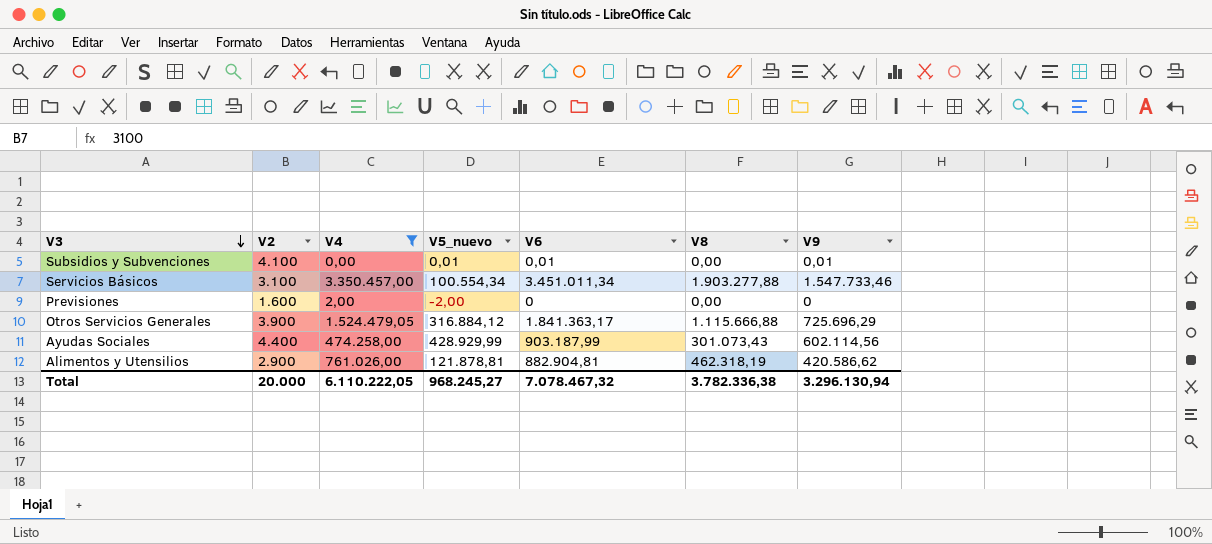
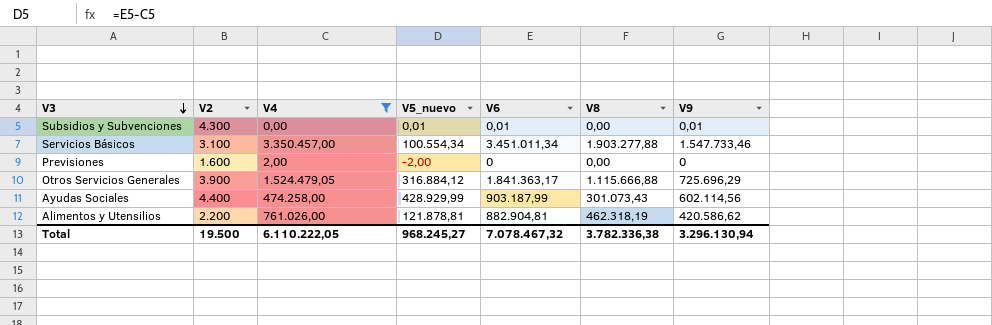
Subsidios y Subvenciones | V2: 4.100 -> 4.300
Alimentos y Utensilios | V2: 2.900 -> 2.200
Total | V2: 20.000 -> 19.500

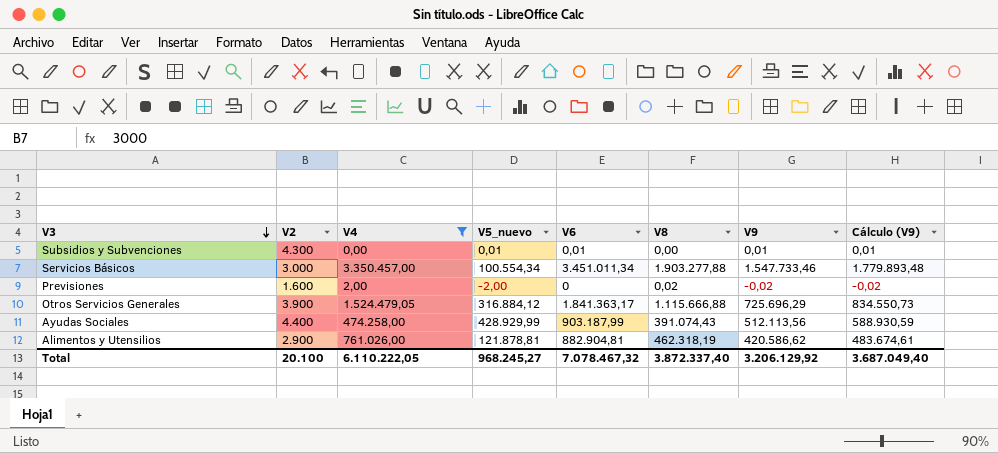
column Cálculo (V9) | formula: none -> [V9] * 1,15
Servicios Básicos | V2: 3.100 -> 3.000
Previsiones | V8: 0,00 -> 0,02
Previsiones | V9: 0 -> -0,02
Ayudas Sociales | V8: 301.073,43 -> 391.074,43
Ayudas Sociales | V9: 602.114,56 -> 512.113,56
Alimentos y Utensilios | V2: 2.200 -> 2.900
Total | V2: 19.500 -> 20.100
Total | V8: 3.782.336,38 -> 3.872.337,40
Total | V9: 3.296.130,94 -> 3.206.129,92

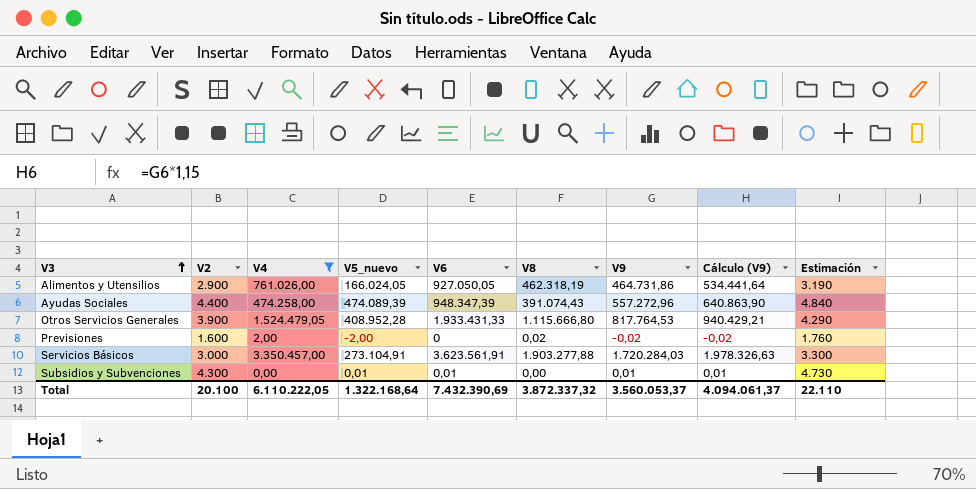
row order: V3 descending -> V3 ascending
column Estimación | formula: none -> [V2] * 1,1
Alimentos y Utensilios | V5_nuevo: 121.878,81 -> 166.024,05
Alimentos y Utensilios | V6: 882.904,81 -> 927.050,05
Alimentos y Utensilios | V9: 420.586,62 -> 464.731,86
Alimentos y Utensilios | Cálculo (V9): 483.674,61 -> 534.441,64
Ayudas Sociales | V5_nuevo: 428.929,99 -> 474.089,39
Ayudas Sociales | V6: 903.187,99 -> 948.347,39
Ayudas Sociales | V9: 512.113,56 -> 557.272,96
Ayudas Sociales | Cálculo (V9): 588.930,59 -> 640.863,90
Otros Servicios Generales | V5_nuevo: 316.884,12 -> 408.952,28
Otros Servicios Generales | V6: 1.841.363,17 -> 1.933.431,33
Otros Servicios Generales | V8: 1.115.666,88 -> 1.115.666,80
Otros Servicios Generales | V9: 725.696,29 -> 817.764,53
Otros Servicios Generales | Cálculo (V9): 834.550,73 -> 940.429,21
Servicios Básicos | V5_nuevo: 100.554,34 -> 273.104,91
Servicios Básicos | V6: 3.451.011,34 -> 3.623.561,91
Servicios Básicos | V9: 1.547.733,46 -> 1.720.284,03
Servicios Básicos | Cálculo (V9): 1.779.893,48 -> 1.978.326,63
Total | V5_nuevo: 968.245,27 -> 1.322.168,64
Total | V6: 7.078.467,32 -> 7.432.390,69
Total | V8: 3.872.337,40 -> 3.872.337,32
Total | V9: 3.206.129,92 -> 3.560.053,37
Total | Cálculo (V9): 3.687.049,40 -> 4.094.061,37

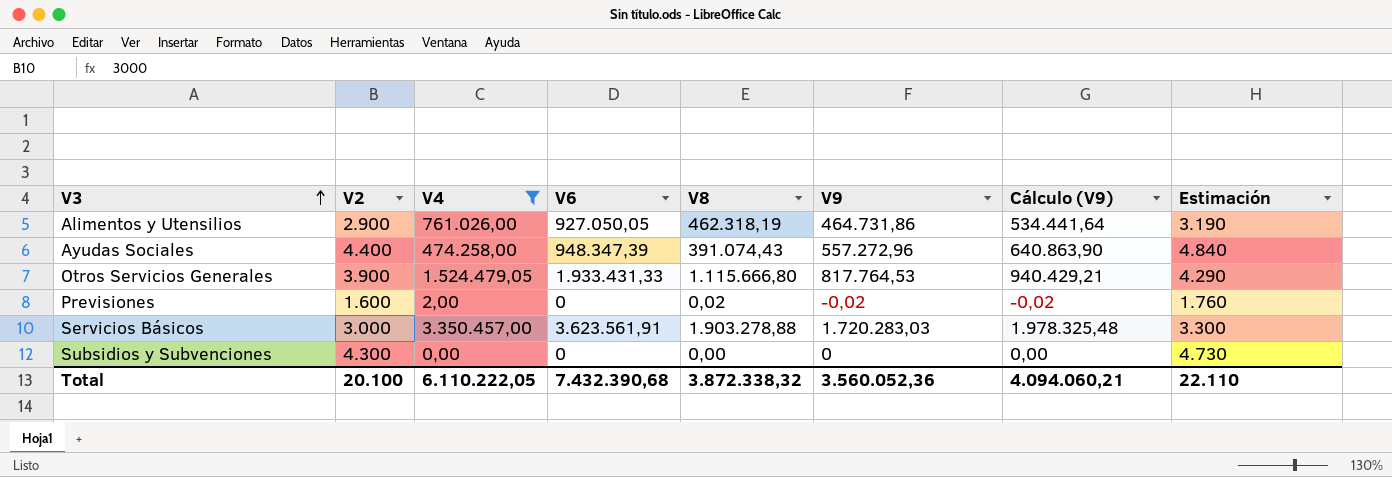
column V5_nuevo | formula: [V6] - [V4] -> none
Servicios Básicos | V8: 1.903.277,88 -> 1.903.278,88
Servicios Básicos | V9: 1.720.284,03 -> 1.720.283,03
Servicios Básicos | Cálculo (V9): 1.978.326,63 -> 1.978.325,48
Subsidios y Subvenciones | V6: 0,01 -> 0
Subsidios y Subvenciones | V9: 0,01 -> 0
Subsidios y Subvenciones | Cálculo (V9): 0,01 -> 0,00
Total | V6: 7.432.390,69 -> 7.432.390,68
Total | V8: 3.872.337,32 -> 3.872.338,32
Total | V9: 3.560.053,37 -> 3.560.052,36
Total | Cálculo (V9): 4.094.061,37 -> 4.094.060,21

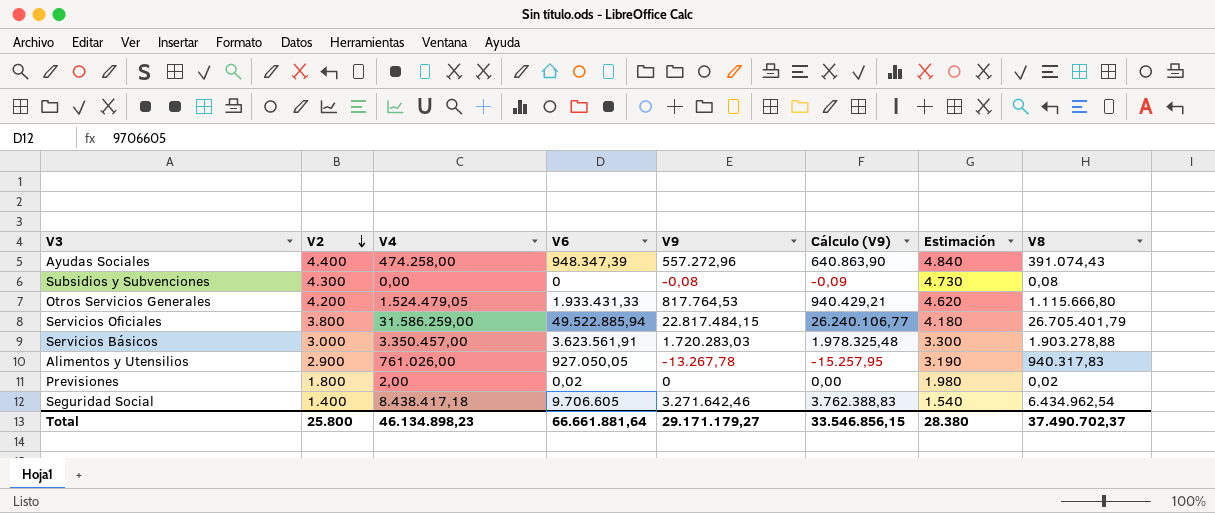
filter: V4 <= 3.350.457,00 -> none
row order: V3 ascending -> V2 descending
column V8 | position: 5 -> 8
Subsidios y Subvenciones | V9: 0 -> -0,08
Subsidios y Subvenciones | Cálculo (V9): 0,00 -> -0,09
Subsidios y Subvenciones | V8: 0,00 -> 0,08
Otros Servicios Generales | V2: 3.900 -> 4.200
Otros Servicios Generales | Estimación: 4.290 -> 4.620
Alimentos y Utensilios | V9: 464.731,86 -> -13.267,78
Alimentos y Utensilios | Cálculo (V9): 534.441,64 -> -15.257,95
Alimentos y Utensilios | V8: 462.318,19 -> 940.317,83
Previsiones | V2: 1.600 -> 1.800
Previsiones | V6: 0 -> 0,02
Previsiones | V9: -0,02 -> 0
Previsiones | Cálculo (V9): -0,02 -> 0,00
Previsiones | Estimación: 1.760 -> 1.980
Total | V2: 20.100 -> 25.800
Total | V4: 6.110.222,05 -> 46.134.898,23
Total | V6: 7.432.390,68 -> 66.661.881,64
Total | V9: 3.560.052,36 -> 29.171.179,27
Total | Cálculo (V9): 4.094.060,21 -> 33.546.856,15
Total | Estimación: 22.110 -> 28.380
Total | V8: 3.872.338,32 -> 37.490.702,37

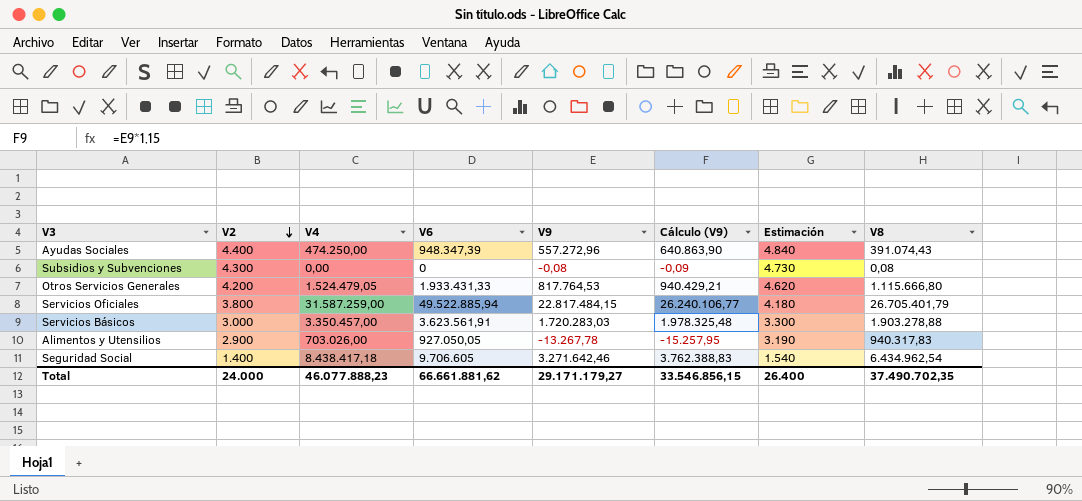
row Previsiones: 1.800 | 2,00 | 0,02 | 0 | 0,00 | 1.980 | 0,02 -> none
Ayudas Sociales | V4: 474.258,00 -> 474.250,00
Servicios Oficiales | V4: 31.586.259,00 -> 31.587.259,00
Alimentos y Utensilios | V4: 761.026,00 -> 703.026,00
Total | V2: 25.800 -> 24.000
Total | V4: 46.134.898,23 -> 46.077.888,23
Total | V6: 66.661.881,64 -> 66.661.881,62
Total | Estimación: 28.380 -> 26.400
Total | V8: 37.490.702,37 -> 37.490.702,35

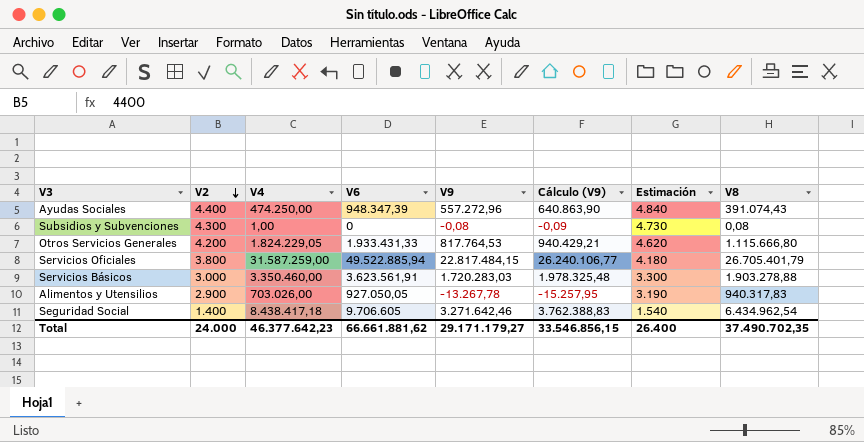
Subsidios y Subvenciones | V4: 0,00 -> 1,00
Otros Servicios Generales | V4: 1.524.479,05 -> 1.824.229,05
Servicios Básicos | V4: 3.350.457,00 -> 3.350.460,00
Total | V4: 46.077.888,23 -> 46.377.642,23

